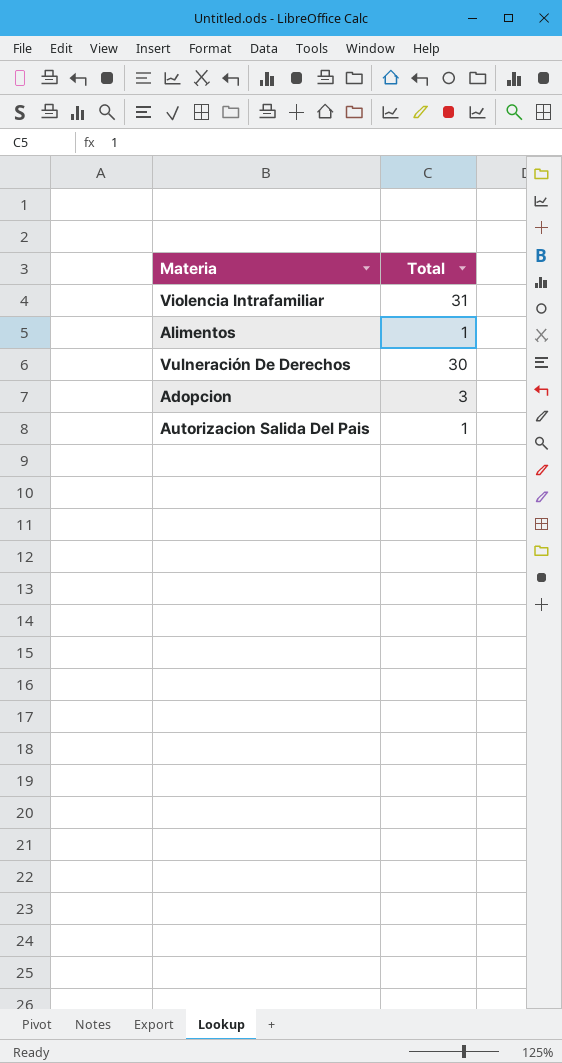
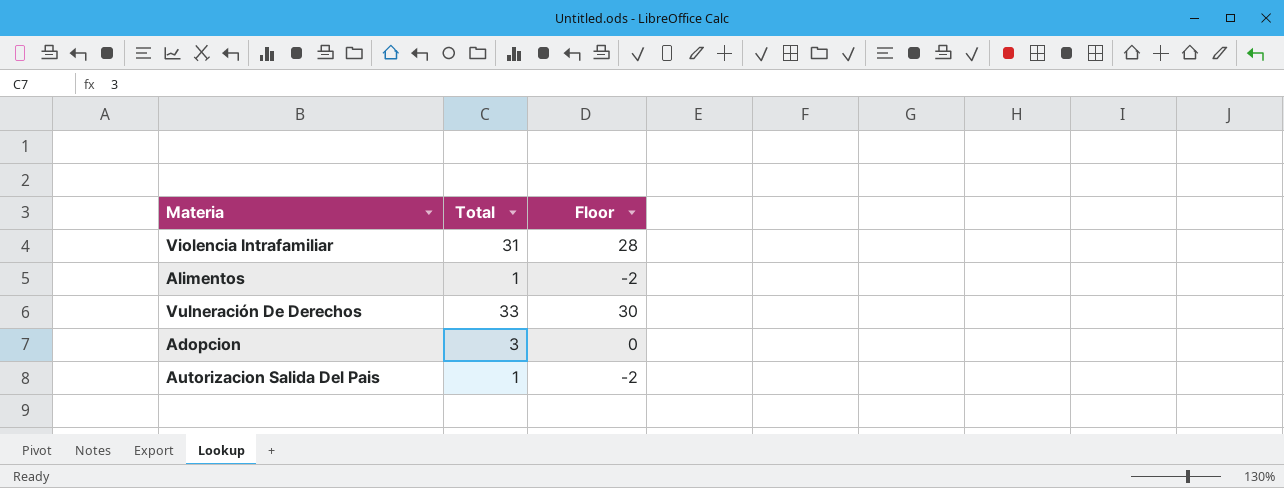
column Floor | formula: none -> [Total] - 3
Vulneración De Derechos | Total: 30 -> 33

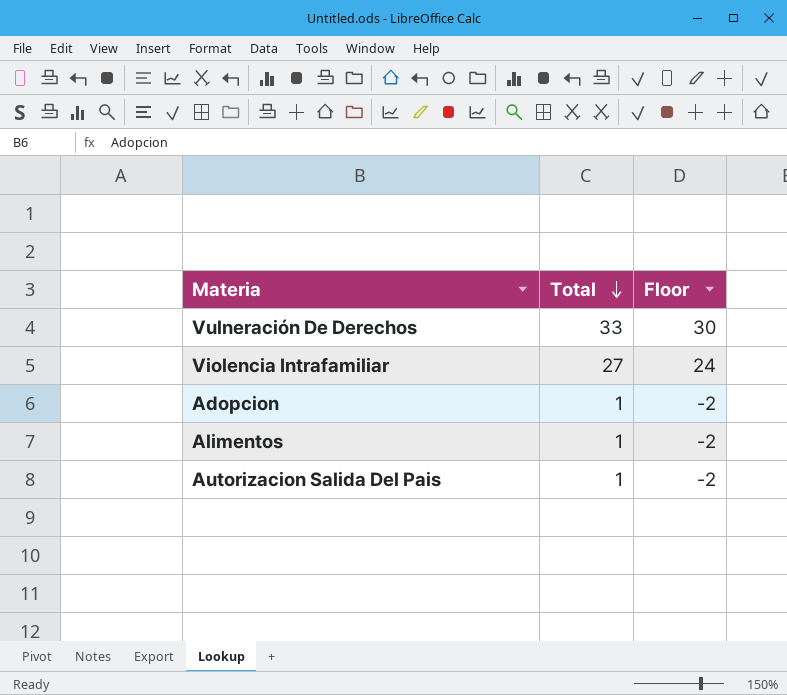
row order: none -> Total descending
Violencia Intrafamiliar | Total: 31 -> 27
Violencia Intrafamiliar | Floor: 28 -> 24
Adopcion | Total: 3 -> 1
Adopcion | Floor: 0 -> -2

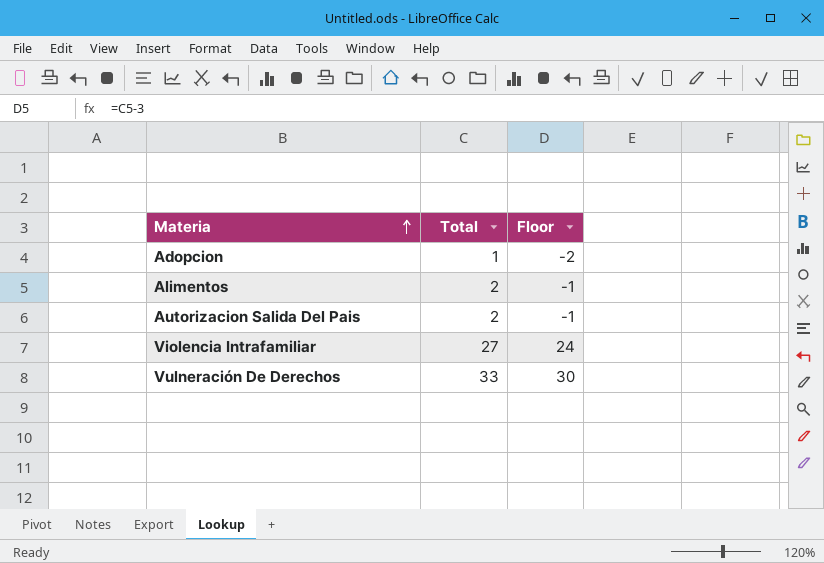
row order: Total descending -> Materia ascending
Alimentos | Total: 1 -> 2
Alimentos | Floor: -2 -> -1
Autorizacion Salida Del Pais | Total: 1 -> 2
Autorizacion Salida Del Pais | Floor: -2 -> -1

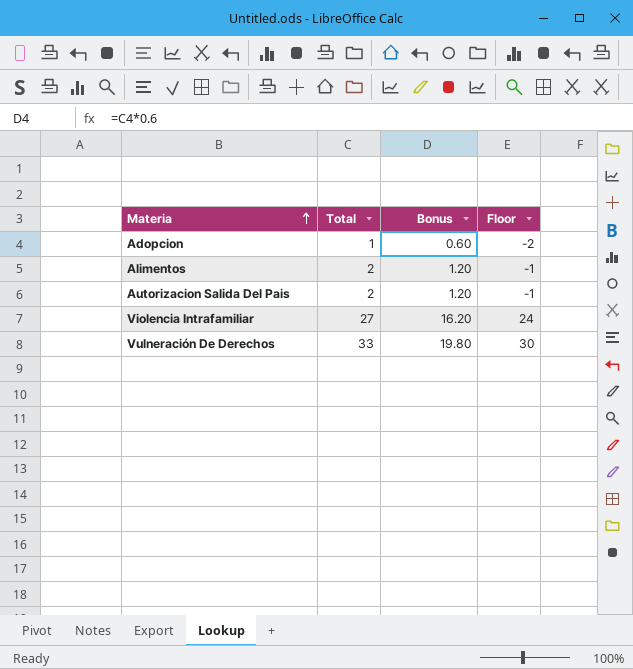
column Bonus | formula: none -> [Total] * 0.6

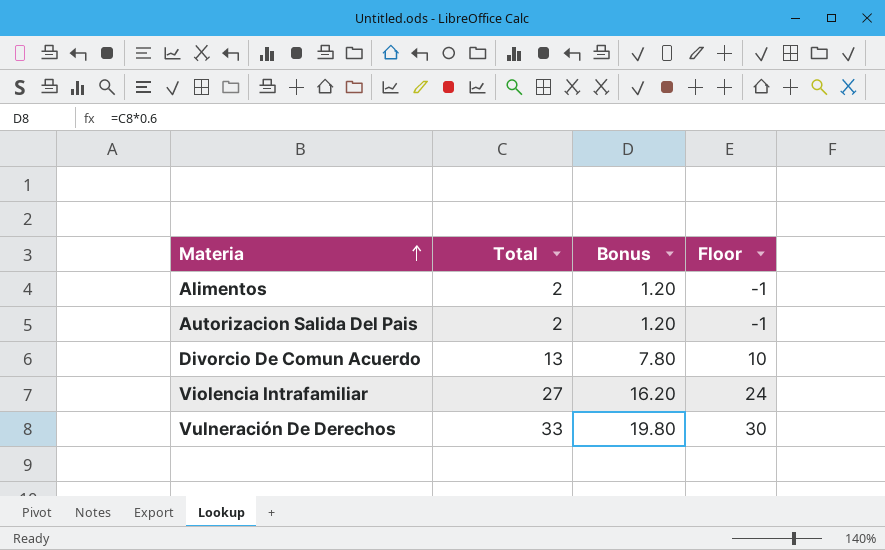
row Adopcion: 1 | 0.60 | -2 -> none
row Divorcio De Comun Acuerdo: none -> 13 | 7.80 | 10

